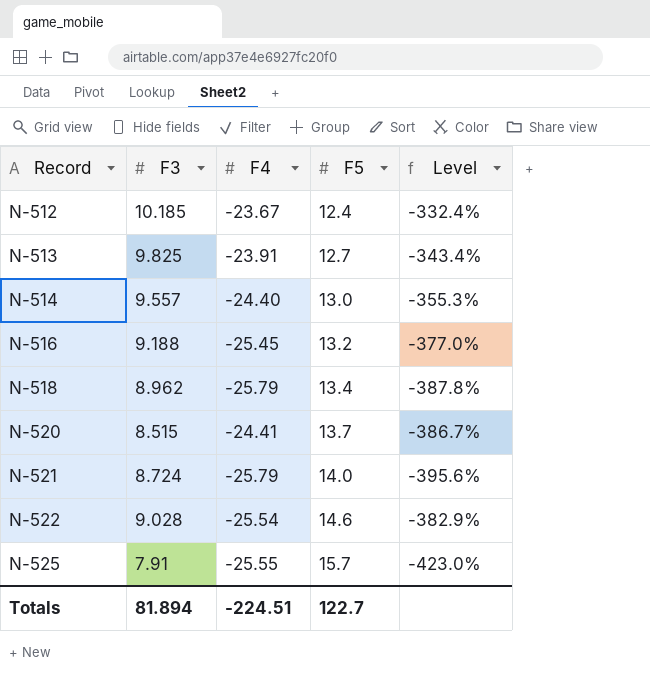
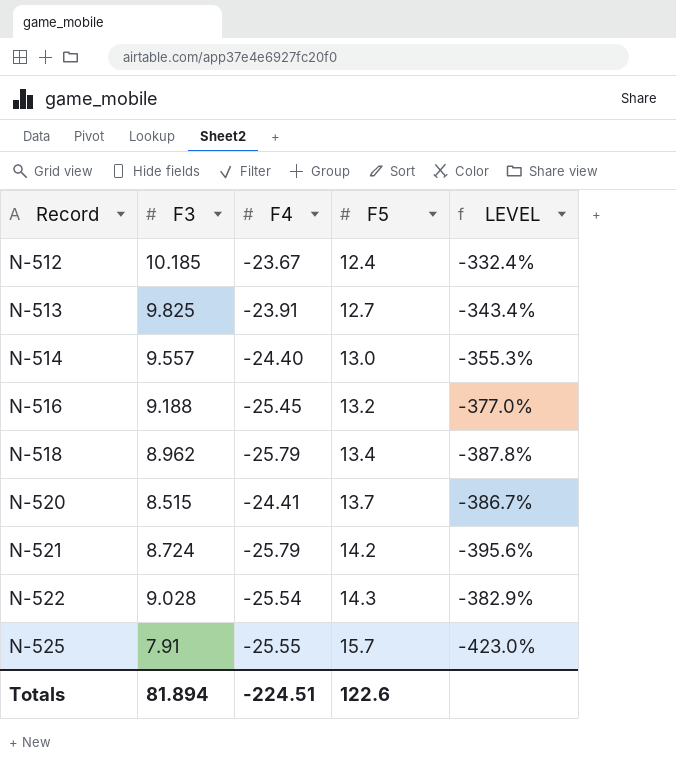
column name: Level -> LEVEL
N-521 | F5: 14.0 -> 14.2
N-522 | F5: 14.6 -> 14.3
Totals | F5: 122.7 -> 122.6

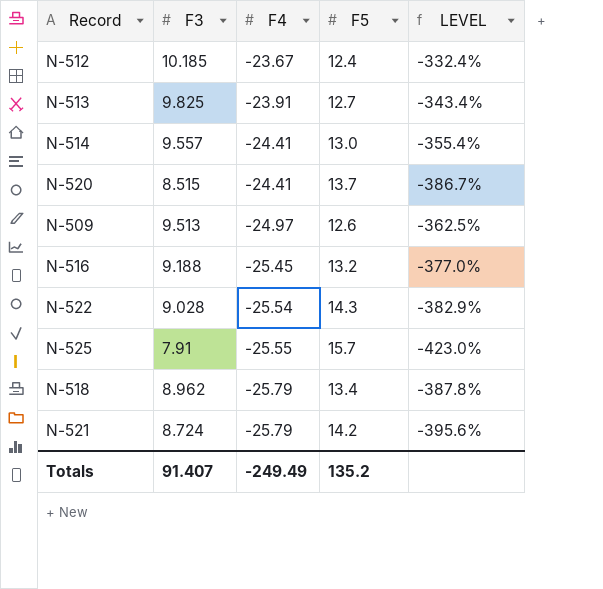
row order: Record ascending -> F4 descending
N-514 | F4: -24.40 -> -24.41
N-514 | LEVEL: -355.3% -> -355.4%
row N-509: none -> 9.513 | -24.97 | 12.6 | -362.5%
Totals | F3: 81.894 -> 91.407
Totals | F4: -224.51 -> -249.49
Totals | F5: 122.6 -> 135.2

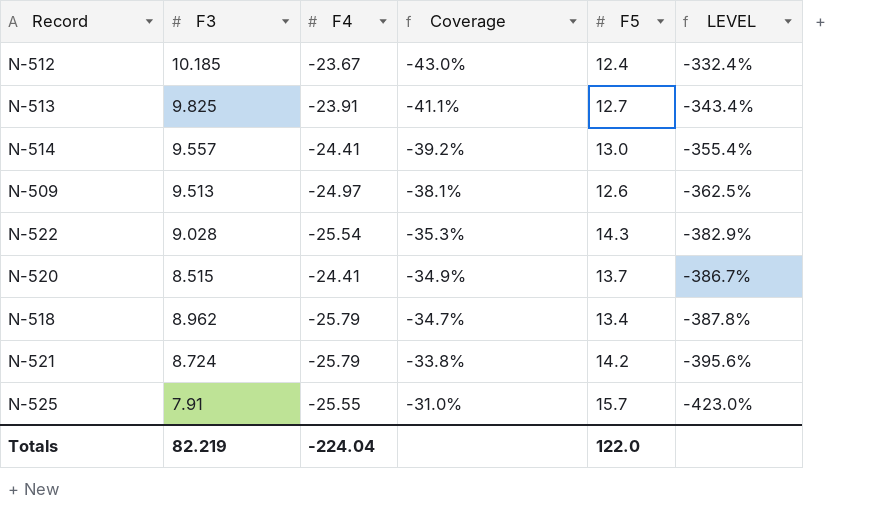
row order: F4 descending -> Coverage ascending
column Coverage | formula: none -> [F3] / [F4]
row N-516: 9.188 | -25.45 | 13.2 | -377.0% -> none
Totals | F3: 91.407 -> 82.219
Totals | F4: -249.49 -> -224.04
Totals | F5: 135.2 -> 122.0

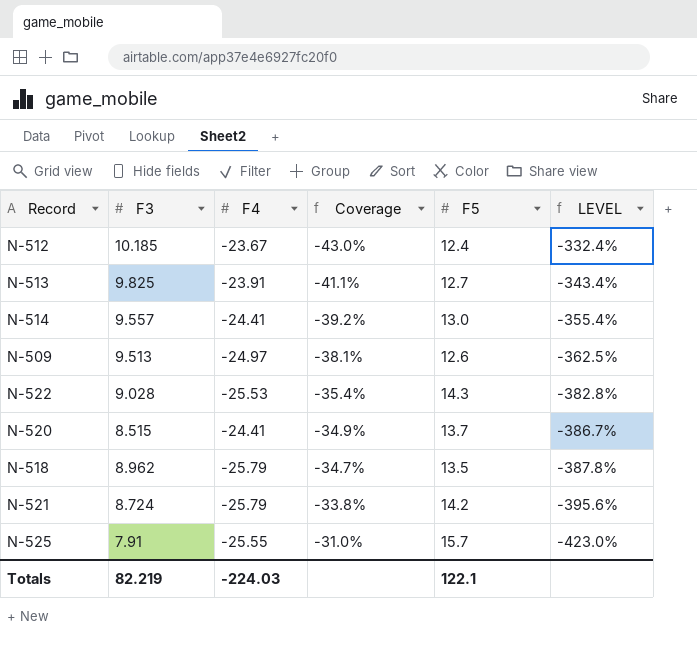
N-522 | F4: -25.54 -> -25.53
N-522 | Coverage: -35.3% -> -35.4%
N-522 | LEVEL: -382.9% -> -382.8%
N-518 | F5: 13.4 -> 13.5
Totals | F4: -224.04 -> -224.03
Totals | F5: 122.0 -> 122.1

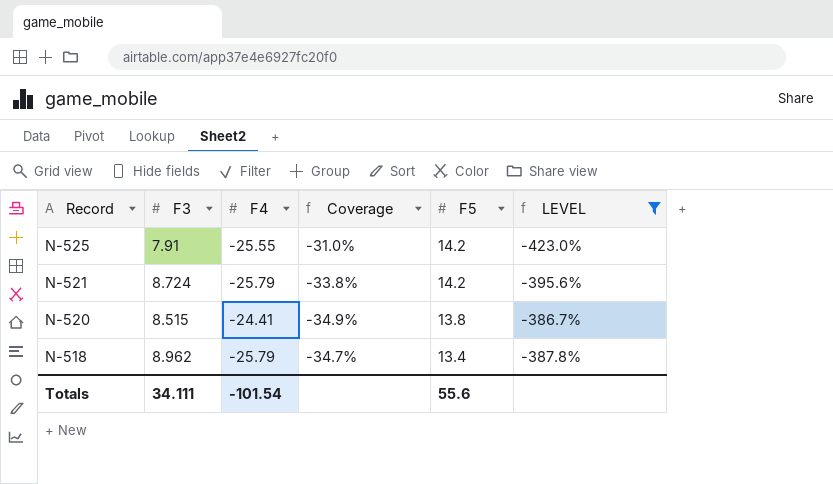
filter: none -> LEVEL <= -386.7%
row order: Coverage ascending -> Record descending
N-525 | F5: 15.7 -> 14.2
N-520 | F5: 13.7 -> 13.8
N-518 | F5: 13.5 -> 13.4
Totals | F3: 82.219 -> 34.111
Totals | F4: -224.03 -> -101.54
Totals | F5: 122.1 -> 55.6

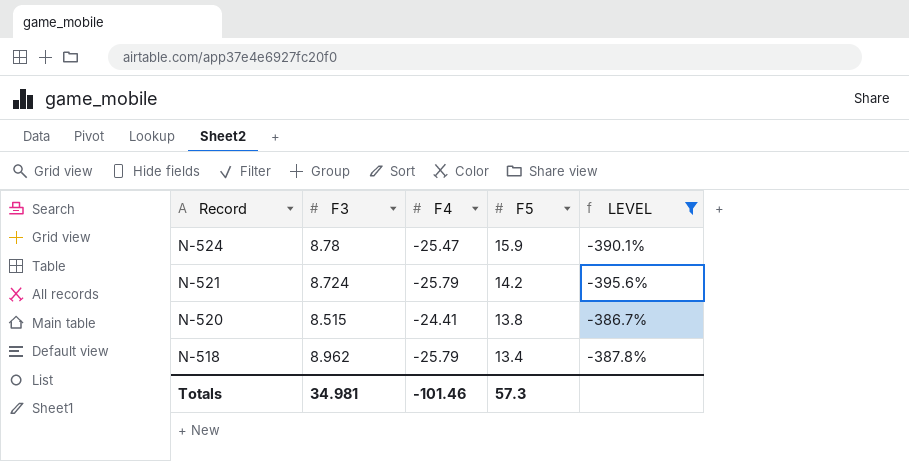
column Coverage | formula: [F3] / [F4] -> none
row N-525: 7.91 | -25.55 | -31.0% | 14.2 | -423.0% -> none
row N-524: none -> 8.78 | -25.47 | 15.9 | -390.1%
Totals | F3: 34.111 -> 34.981
Totals | F4: -101.54 -> -101.46
Totals | F5: 55.6 -> 57.3

